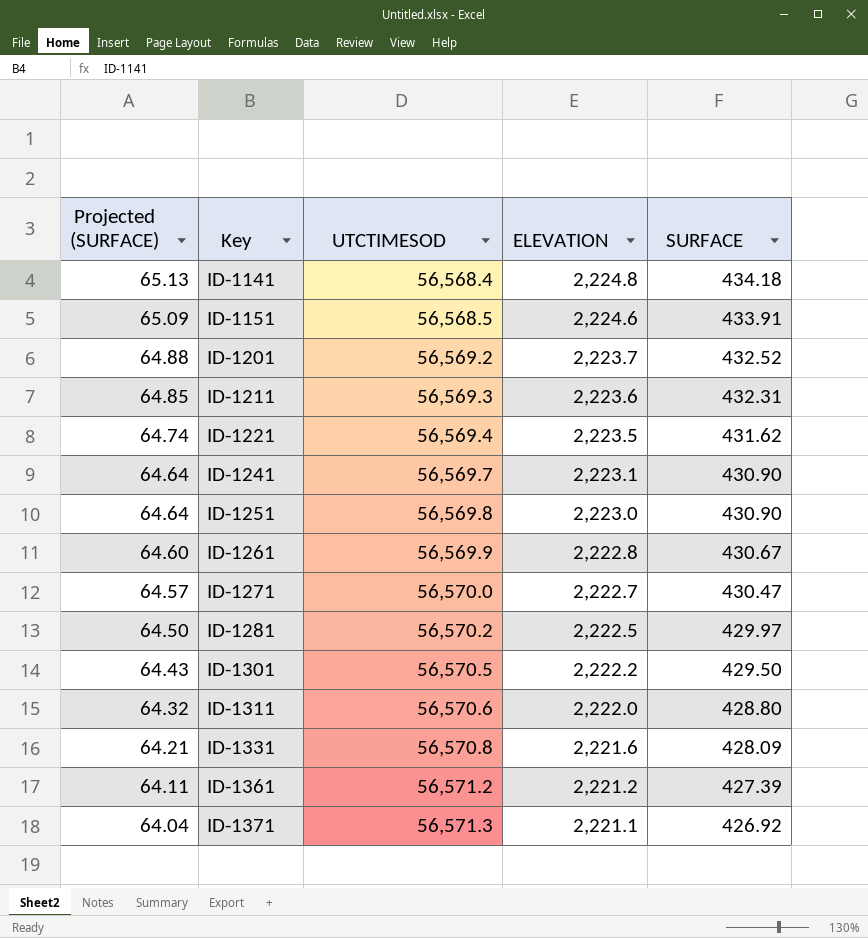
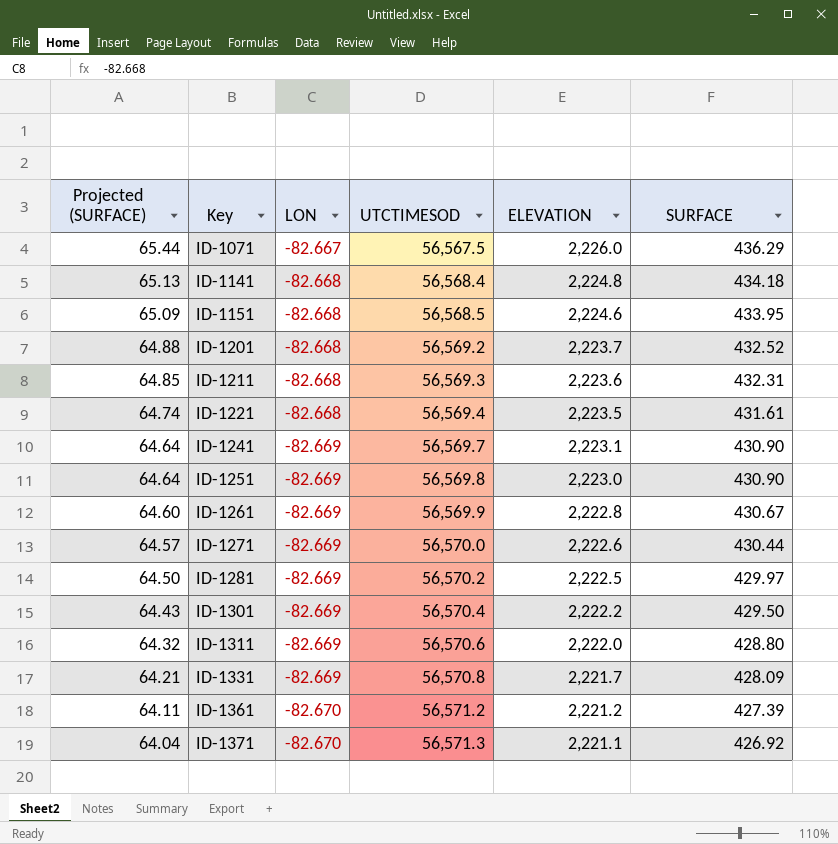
column LON | position: none -> 3
row ID-1071: none -> 65.44 | -82.667 | 56,567.5 | 2,226.0 | 436.29
ID-1151 | SURFACE: 433.91 -> 433.95
ID-1221 | SURFACE: 431.62 -> 431.61
ID-1271 | ELEVATION: 2,222.7 -> 2,222.6
ID-1271 | SURFACE: 430.47 -> 430.44
ID-1301 | UTCTIMESOD: 56,570.5 -> 56,570.4
ID-1331 | ELEVATION: 2,221.6 -> 2,221.7

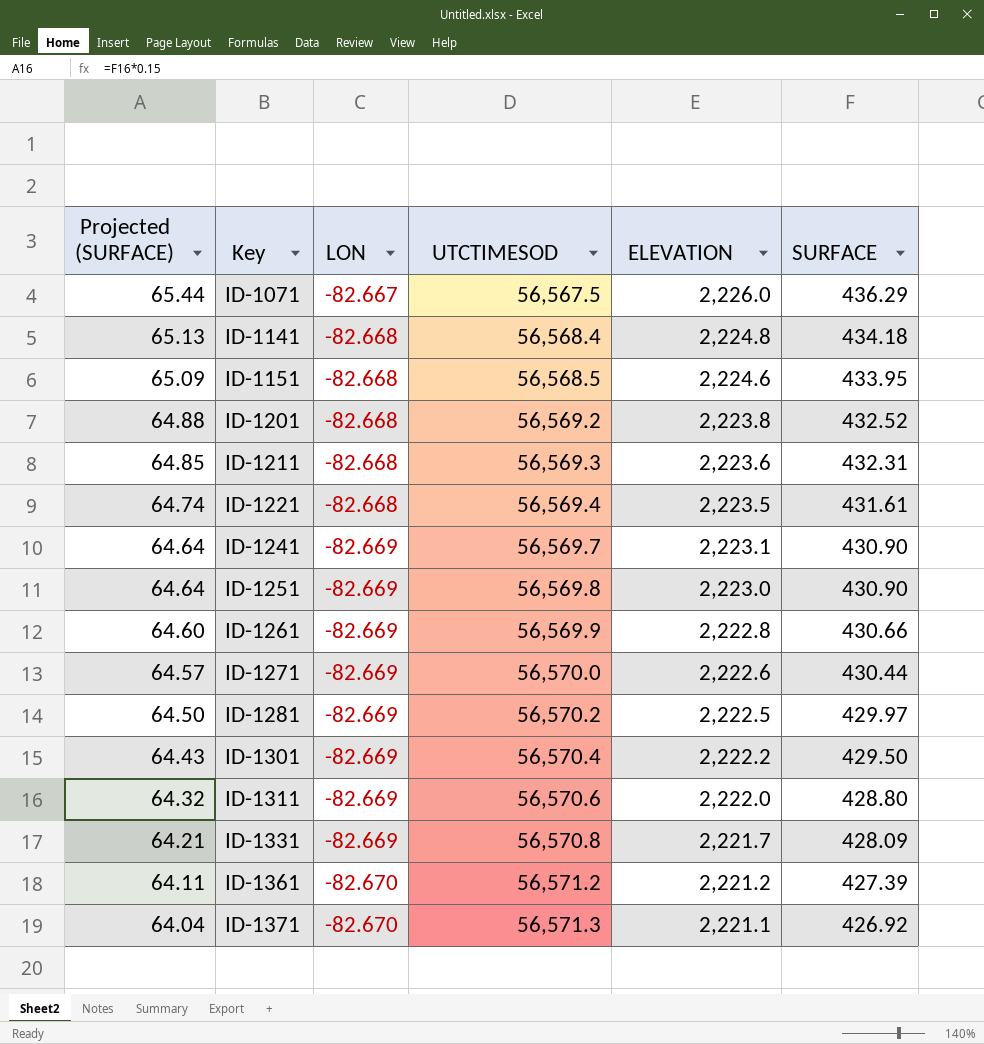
ID-1201 | ELEVATION: 2,223.7 -> 2,223.8
ID-1261 | SURFACE: 430.67 -> 430.66

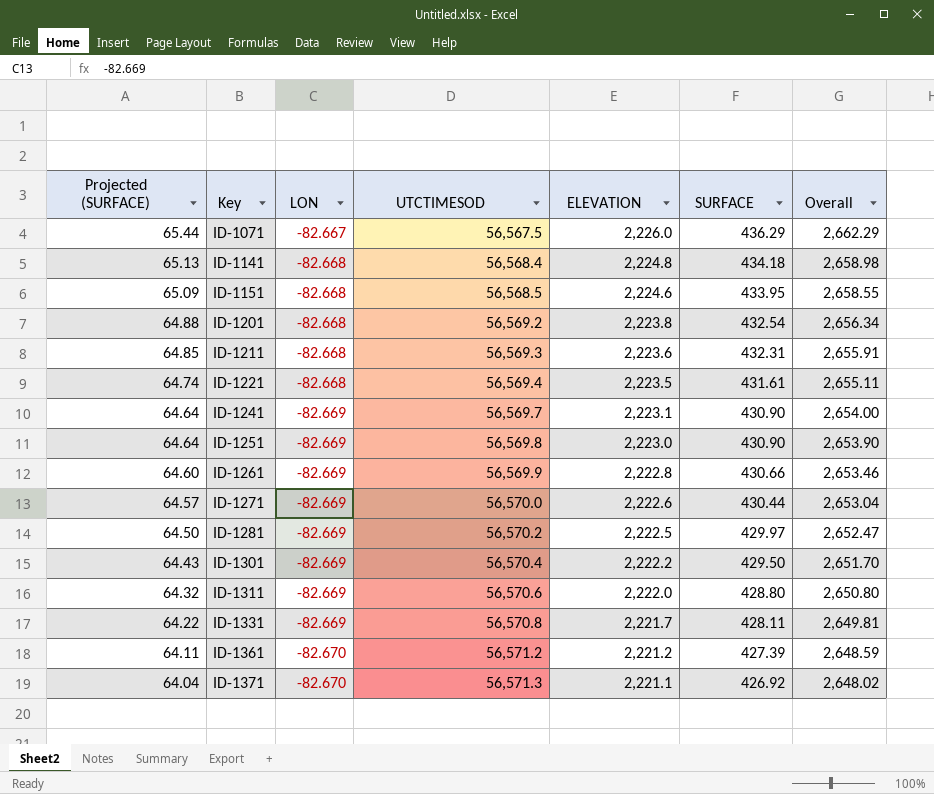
column Overall | formula: none -> [ELEVATION] + [SURFACE]
ID-1201 | SURFACE: 432.52 -> 432.54
ID-1331 | Projected (SURFACE): 64.21 -> 64.22
ID-1331 | SURFACE: 428.09 -> 428.11

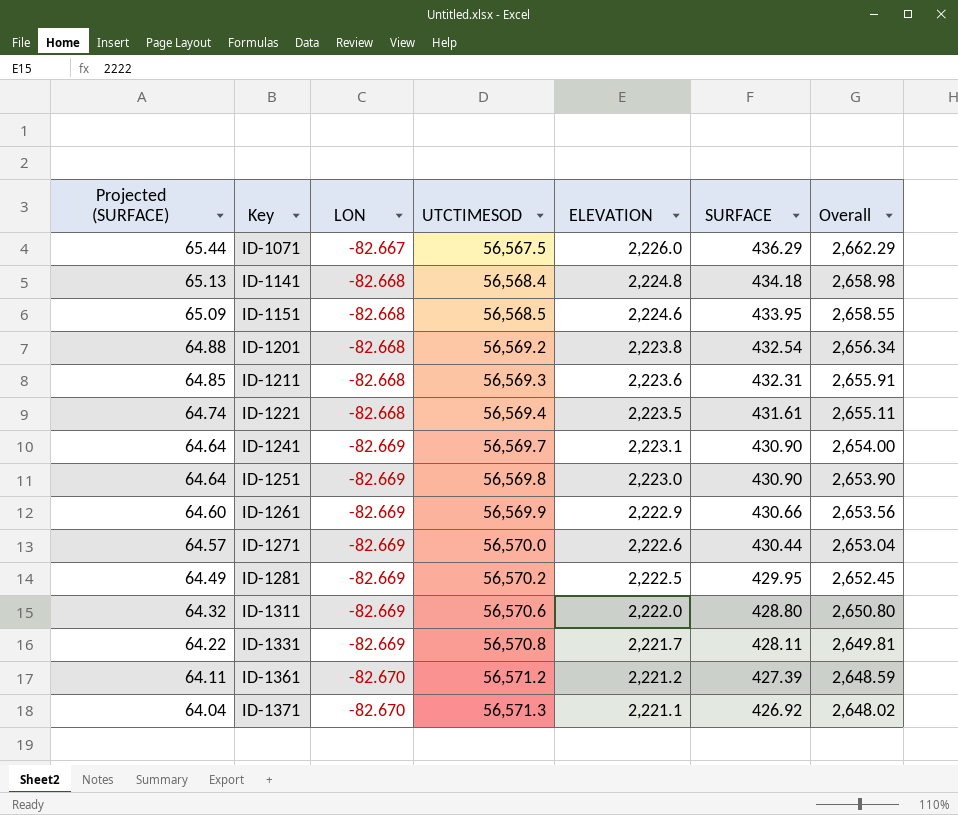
row ID-1301: 64.43 | -82.669 | 56,570.4 | 2,222.2 | 429.50 | 2,651.70 -> none
ID-1261 | ELEVATION: 2,222.8 -> 2,222.9
ID-1261 | Overall: 2,653.46 -> 2,653.56
ID-1281 | Projected (SURFACE): 64.50 -> 64.49
ID-1281 | SURFACE: 429.97 -> 429.95
ID-1281 | Overall: 2,652.47 -> 2,652.45

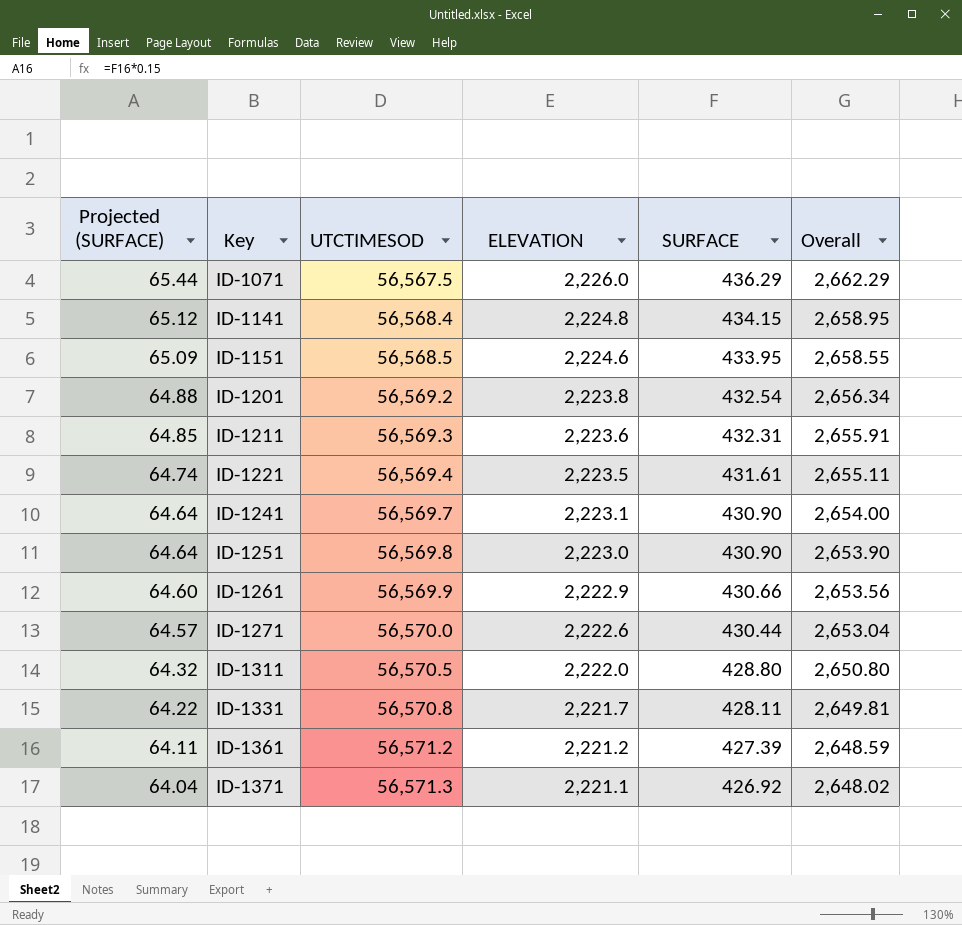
column LON | position: 3 -> none
row ID-1281: 64.49 | -82.669 | 56,570.2 | 2,222.5 | 429.95 | 2,652.45 -> none
ID-1141 | Projected (SURFACE): 65.13 -> 65.12
ID-1141 | SURFACE: 434.18 -> 434.15
ID-1141 | Overall: 2,658.98 -> 2,658.95
ID-1311 | UTCTIMESOD: 56,570.6 -> 56,570.5

